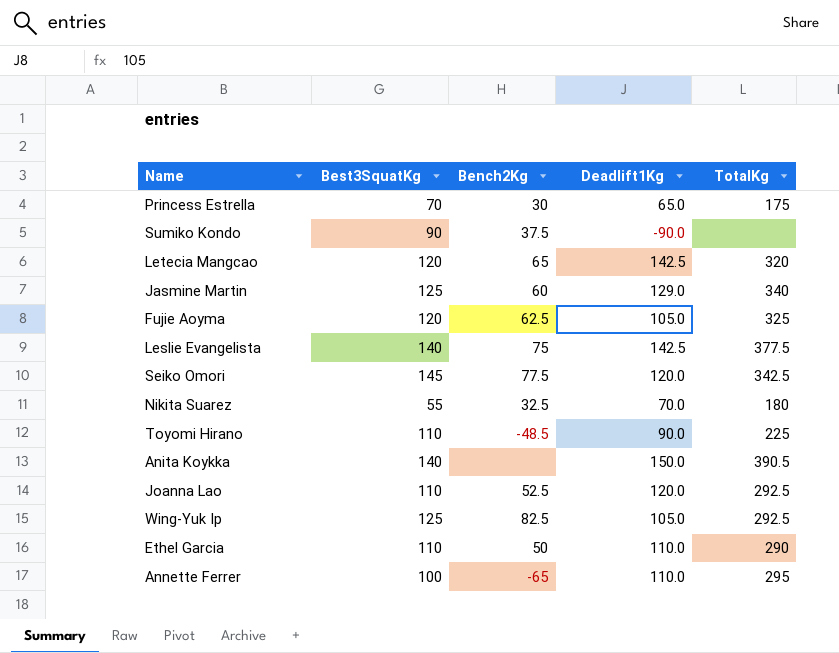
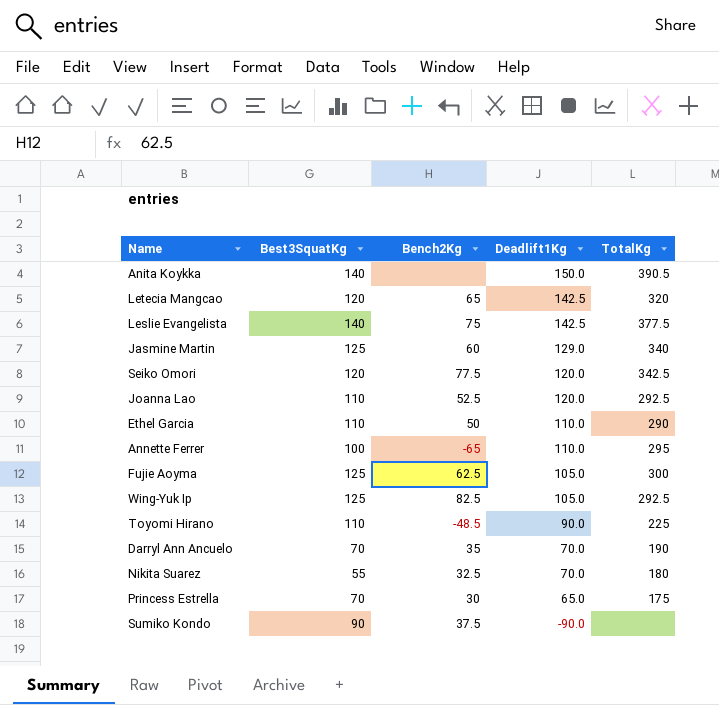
row order: none -> Deadlift1Kg descending
Seiko Omori | Best3SquatKg: 145 -> 120
Fujie Aoyma | Best3SquatKg: 120 -> 125
Fujie Aoyma | TotalKg: 325 -> 300
row Darryl Ann Ancuelo: none -> 70 | 35 | 70.0 | 190

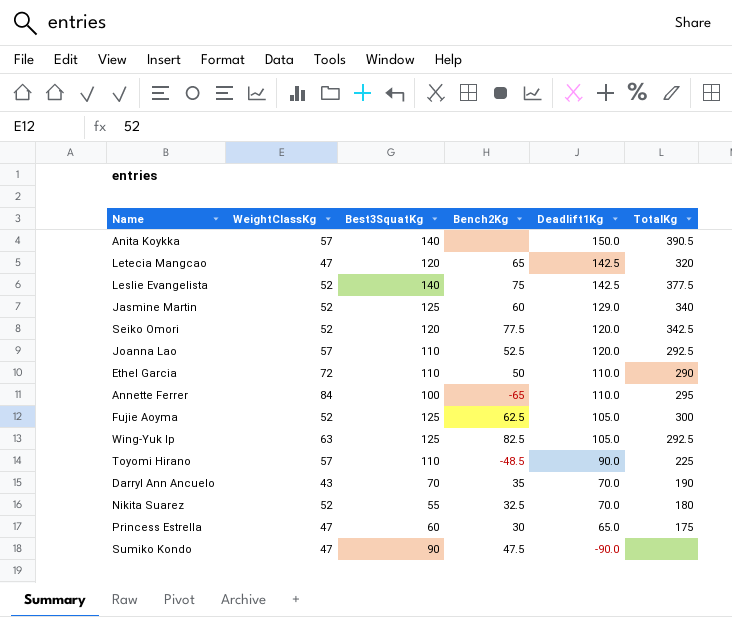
column WeightClassKg | position: none -> 2
Princess Estrella | Best3SquatKg: 70 -> 60
Sumiko Kondo | Bench2Kg: 37.5 -> 47.5

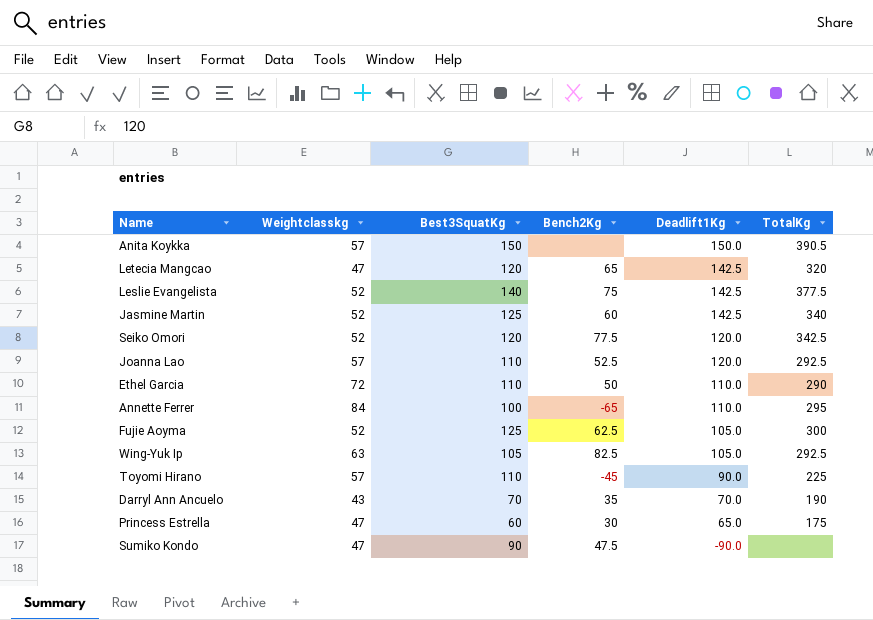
column name: WeightClassKg -> Weightclasskg
row Nikita Suarez: 52 | 55 | 32.5 | 70.0 | 180 -> none
Anita Koykka | Best3SquatKg: 140 -> 150
Jasmine Martin | Deadlift1Kg: 129.0 -> 142.5
Wing-Yuk Ip | Best3SquatKg: 125 -> 105
Toyomi Hirano | Bench2Kg: -48.5 -> -45

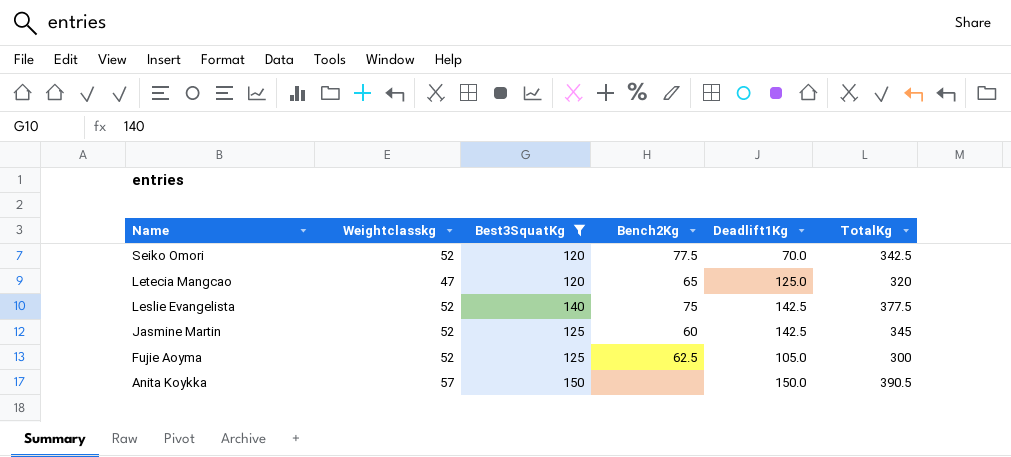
filter: none -> Best3SquatKg >= 120
row order: Deadlift1Kg descending -> Name descending
Seiko Omori | Deadlift1Kg: 120.0 -> 70.0
Letecia Mangcao | Deadlift1Kg: 142.5 -> 125.0
Jasmine Martin | TotalKg: 340 -> 345

